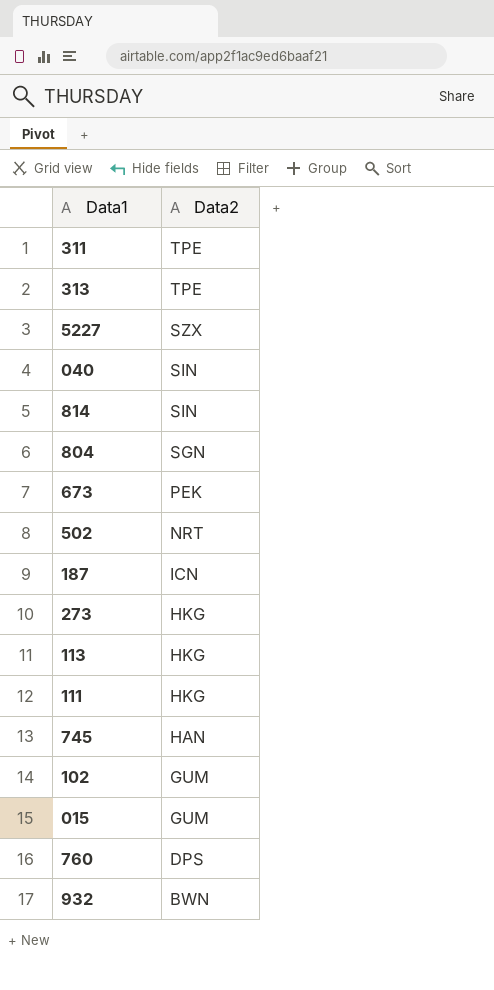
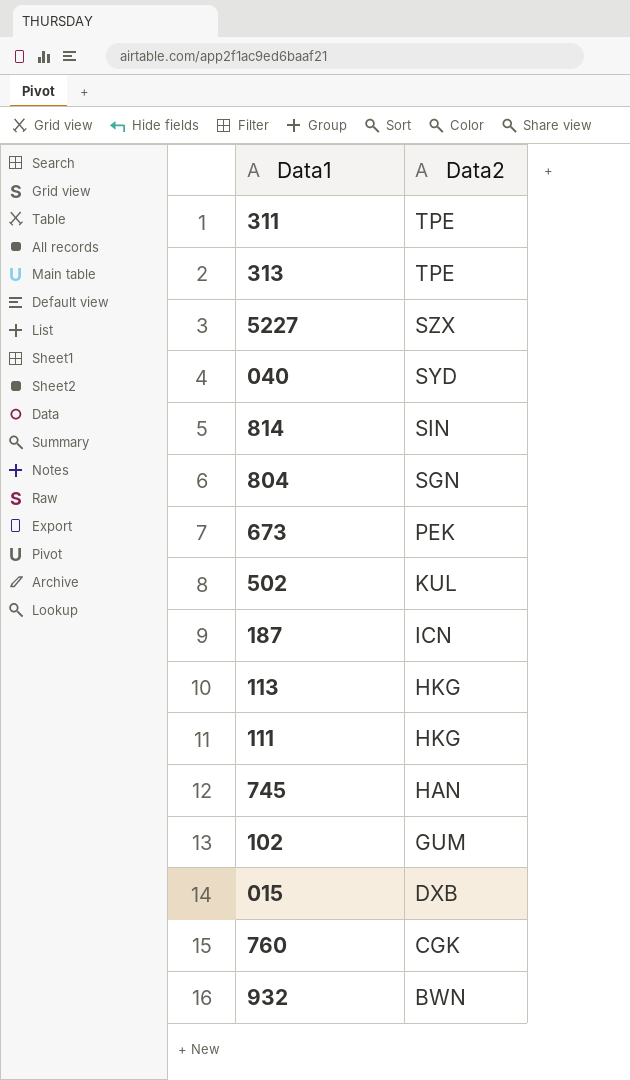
row 273: HKG -> none
040 | Data2: SIN -> SYD
502 | Data2: NRT -> KUL
015 | Data2: GUM -> DXB
760 | Data2: DPS -> CGK

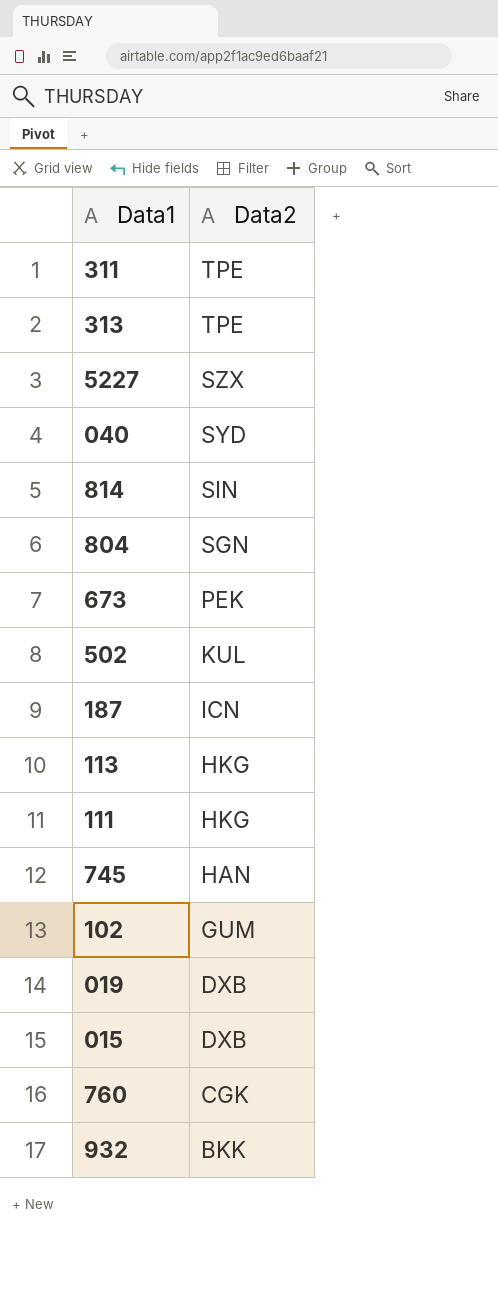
row 019: none -> DXB
932 | Data2: BWN -> BKK

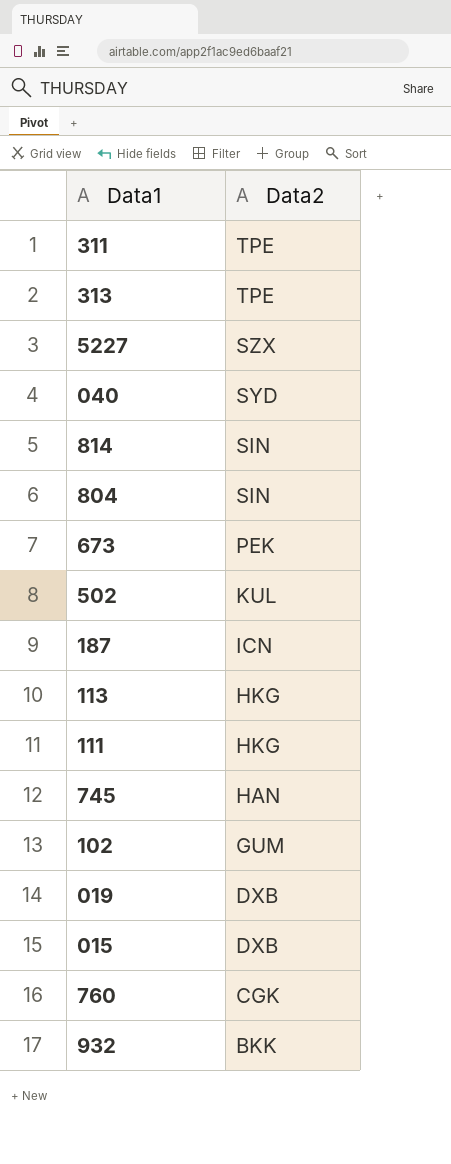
804 | Data2: SGN -> SIN

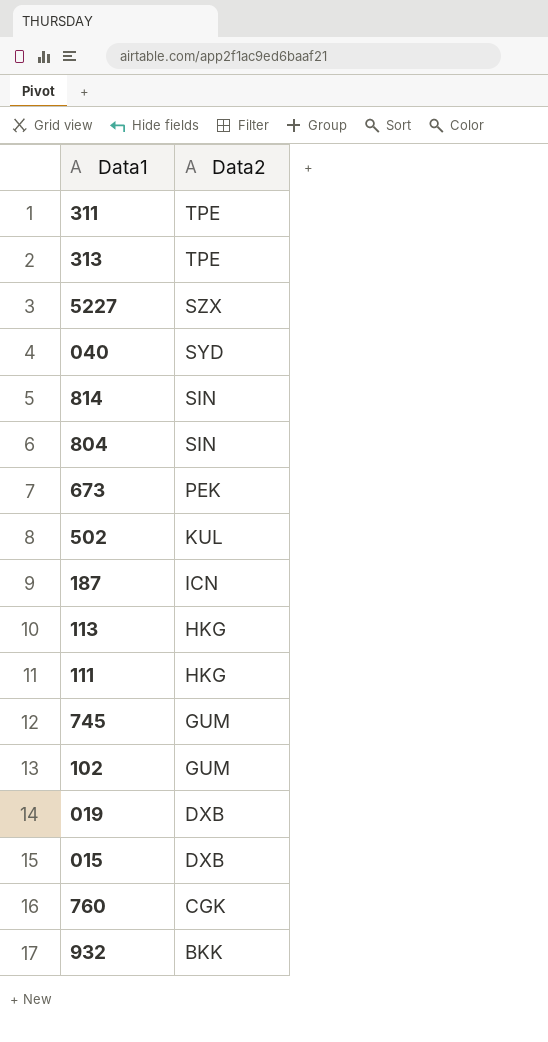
745 | Data2: HAN -> GUM

